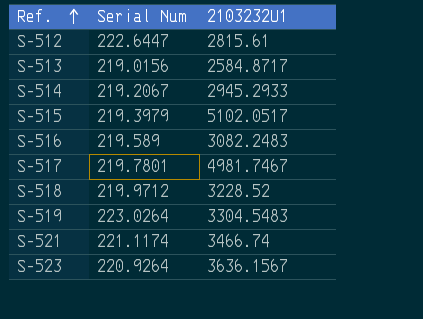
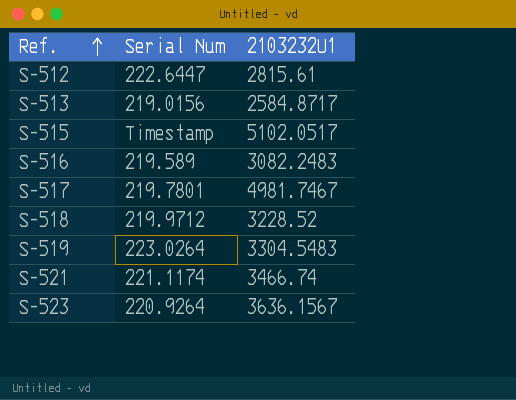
row S-514: 219.2067 | 2945.2933 -> none
S-515 | Serial Num: 219.3979 -> Timestamp

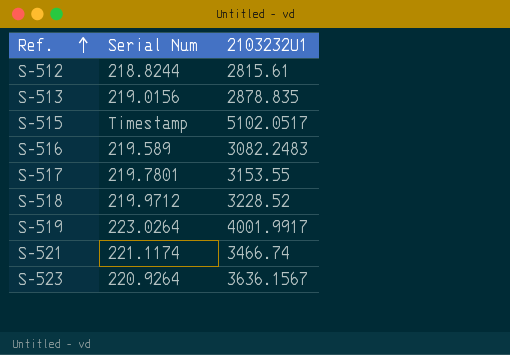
S-512 | Serial Num: 222.6447 -> 218.8244
S-513 | 2103232U1: 2584.8717 -> 2878.835
S-517 | 2103232U1: 4981.7467 -> 3153.55
S-519 | 2103232U1: 3304.5483 -> 4001.9917

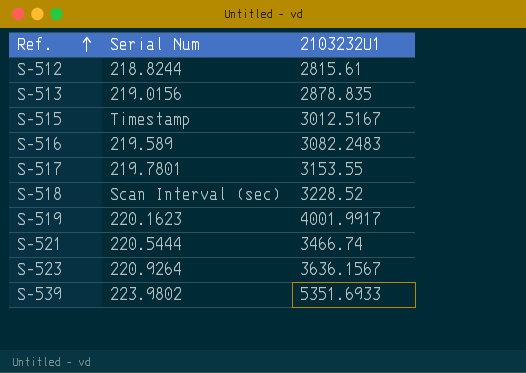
S-515 | 2103232U1: 5102.0517 -> 3012.5167
S-518 | Serial Num: 219.9712 -> Scan Interval (sec)
S-519 | Serial Num: 223.0264 -> 220.1623
S-521 | Serial Num: 221.1174 -> 220.5444
row S-539: none -> 223.9802 | 5351.6933

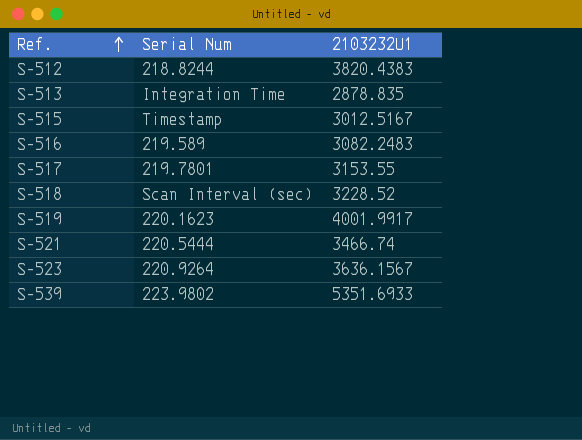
S-512 | 2103232U1: 2815.61 -> 3820.4383
S-513 | Serial Num: 219.0156 -> Integration Time

